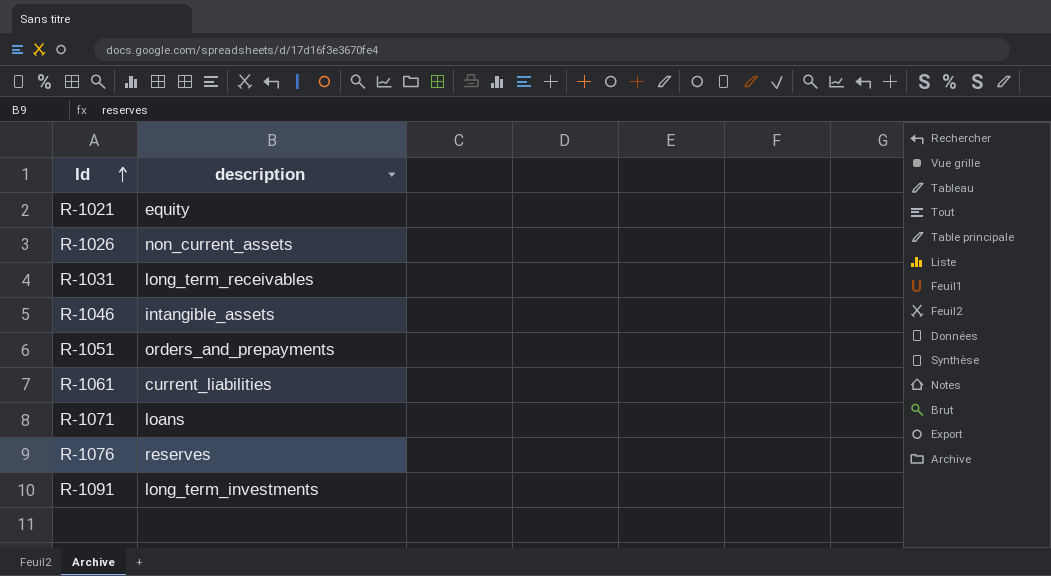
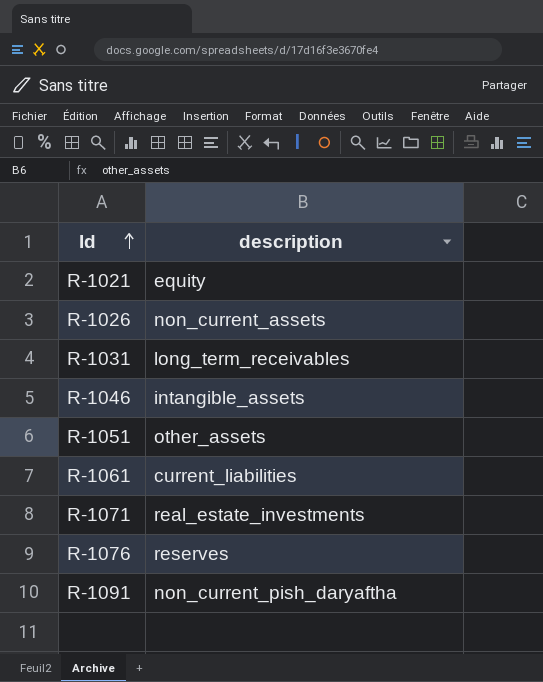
R-1051 | description: orders_and_prepayments -> other_assets
R-1071 | description: loans -> real_estate_investments
R-1091 | description: long_term_investments -> non_current_pish_daryaftha

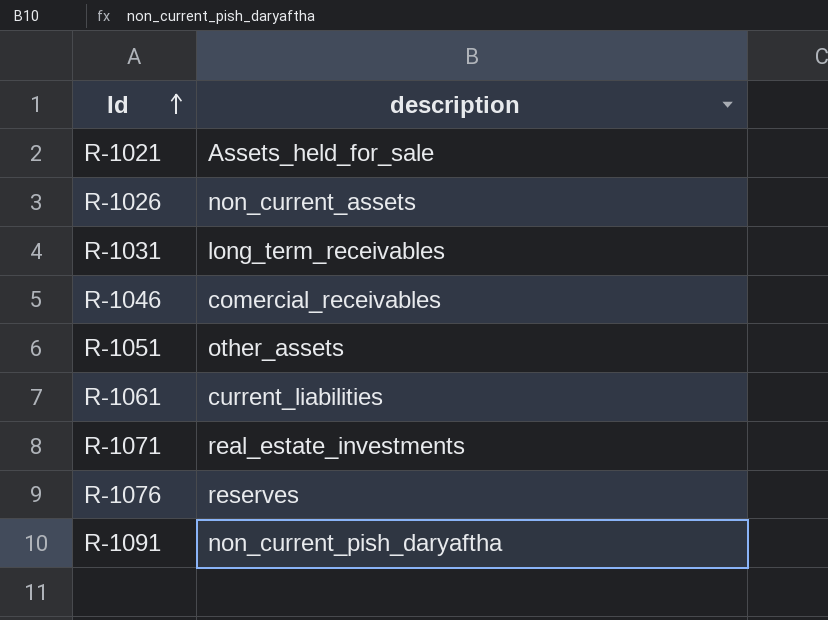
R-1021 | description: equity -> Assets_held_for_sale
R-1046 | description: intangible_assets -> comercial_receivables

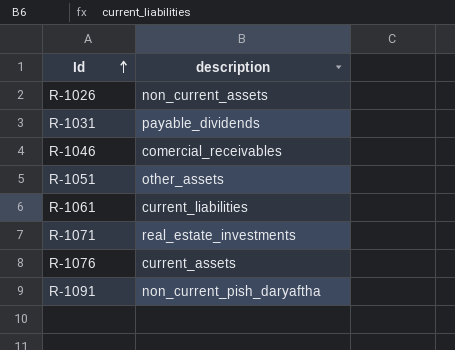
row R-1021: Assets_held_for_sale -> none
R-1031 | description: long_term_receivables -> payable_dividends
R-1076 | description: reserves -> current_assets

